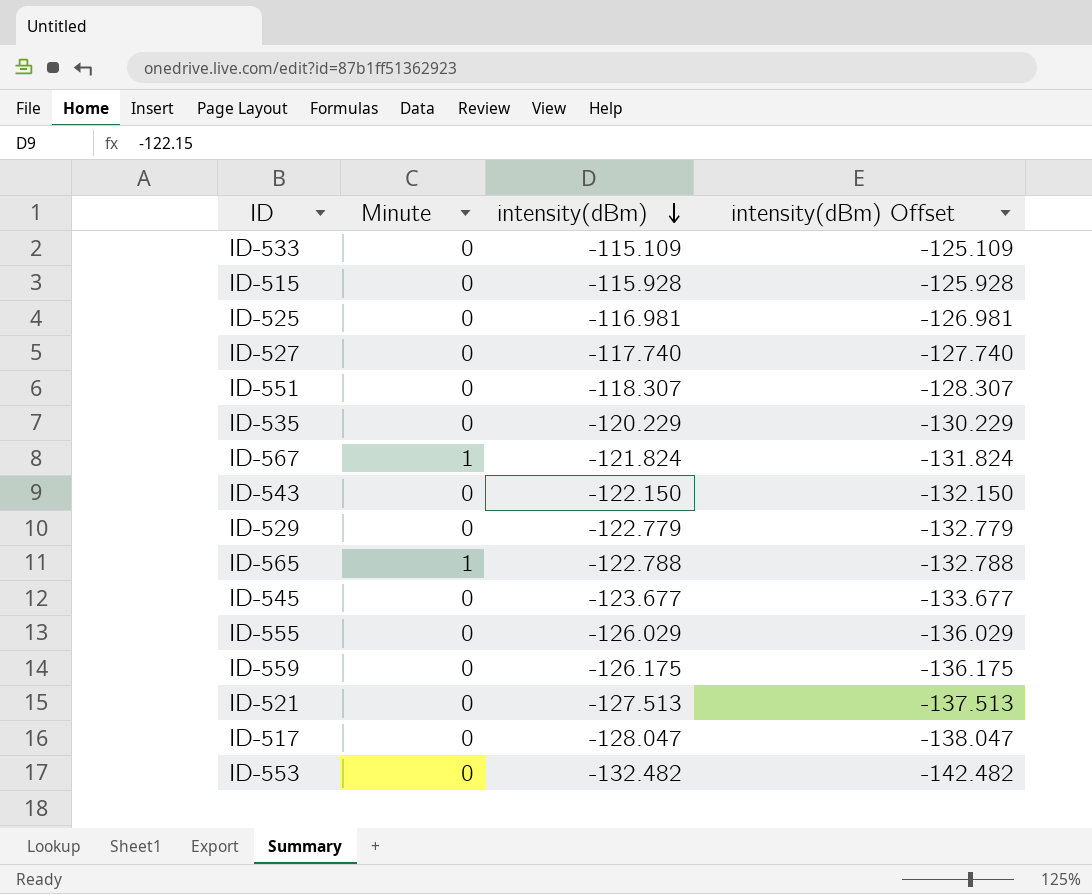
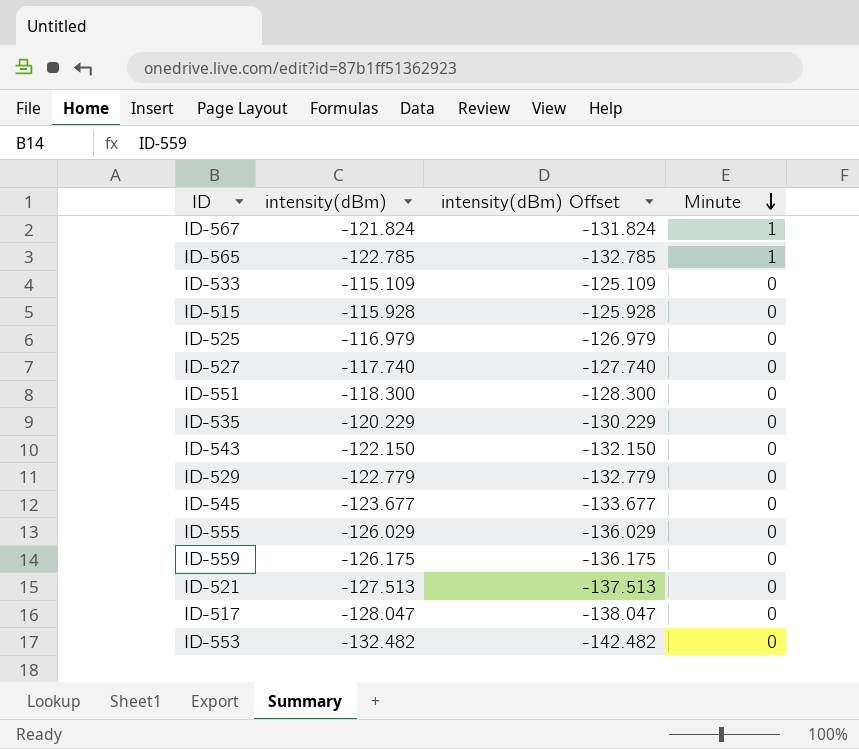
row order: intensity(dBm) descending -> Minute descending
column Minute | position: 2 -> 4
ID-565 | intensity(dBm): -122.788 -> -122.785
ID-565 | intensity(dBm) Offset: -132.788 -> -132.785
ID-525 | intensity(dBm): -116.981 -> -116.979
ID-525 | intensity(dBm) Offset: -126.981 -> -126.979
ID-551 | intensity(dBm): -118.307 -> -118.300
ID-551 | intensity(dBm) Offset: -128.307 -> -128.300

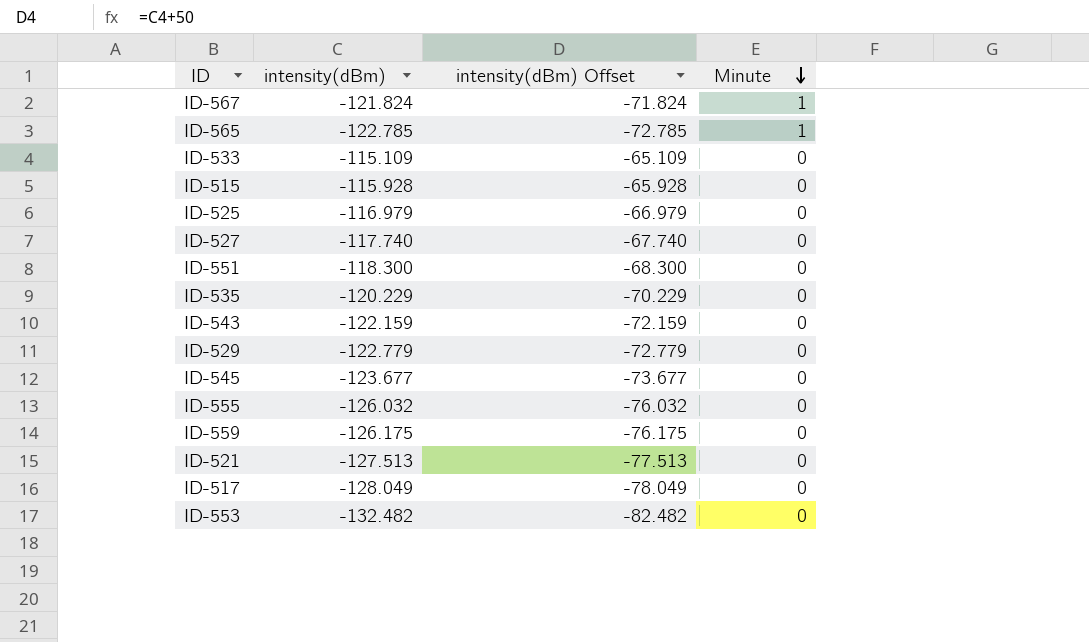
column intensity(dBm) Offset | formula: [intensity(dBm)] - 10 -> [intensity(dBm)] + 50
ID-543 | intensity(dBm): -122.150 -> -122.159
ID-555 | intensity(dBm): -126.029 -> -126.032
ID-517 | intensity(dBm): -128.047 -> -128.049

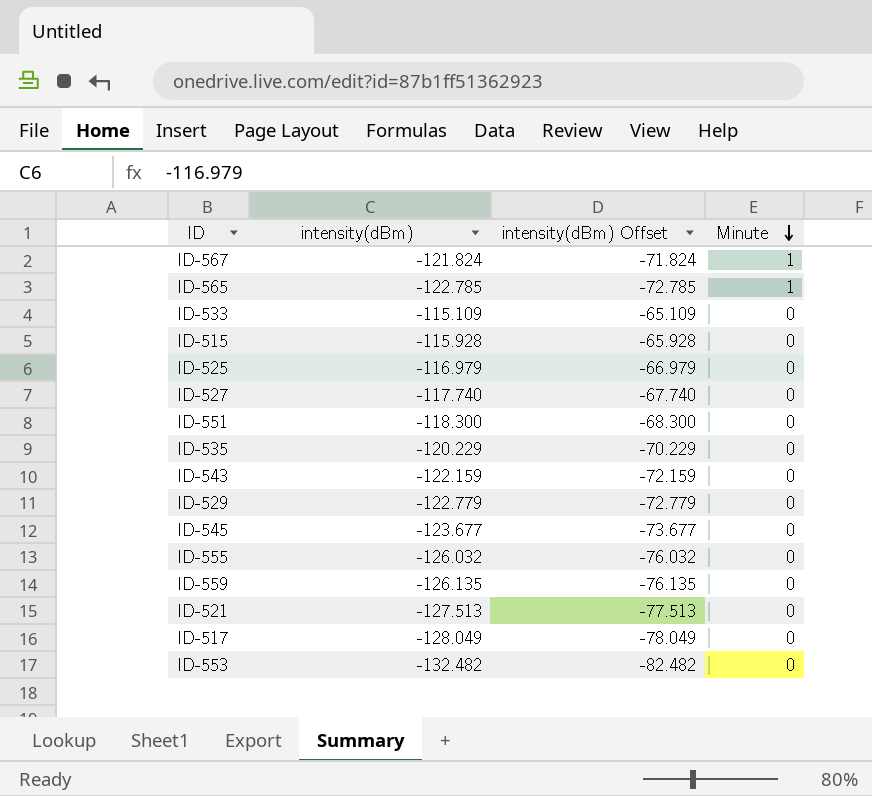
ID-559 | intensity(dBm): -126.175 -> -126.135
ID-559 | intensity(dBm) Offset: -76.175 -> -76.135

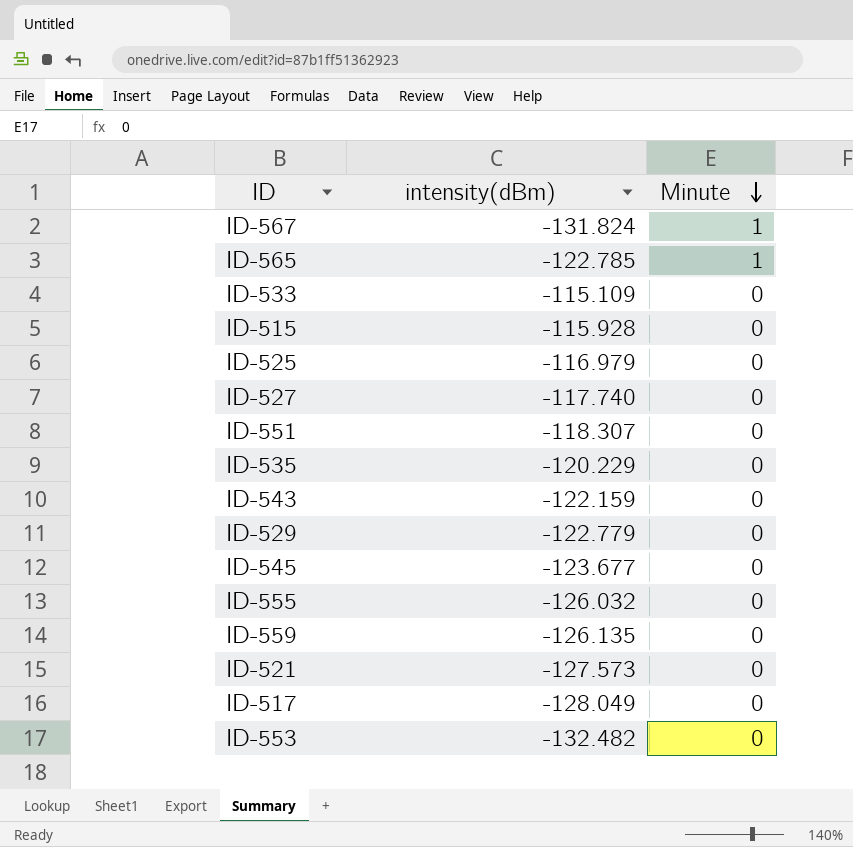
column intensity(dBm) Offset | formula: [intensity(dBm)] + 50 -> none
ID-567 | intensity(dBm): -121.824 -> -131.824
ID-551 | intensity(dBm): -118.300 -> -118.307
ID-521 | intensity(dBm): -127.513 -> -127.573

